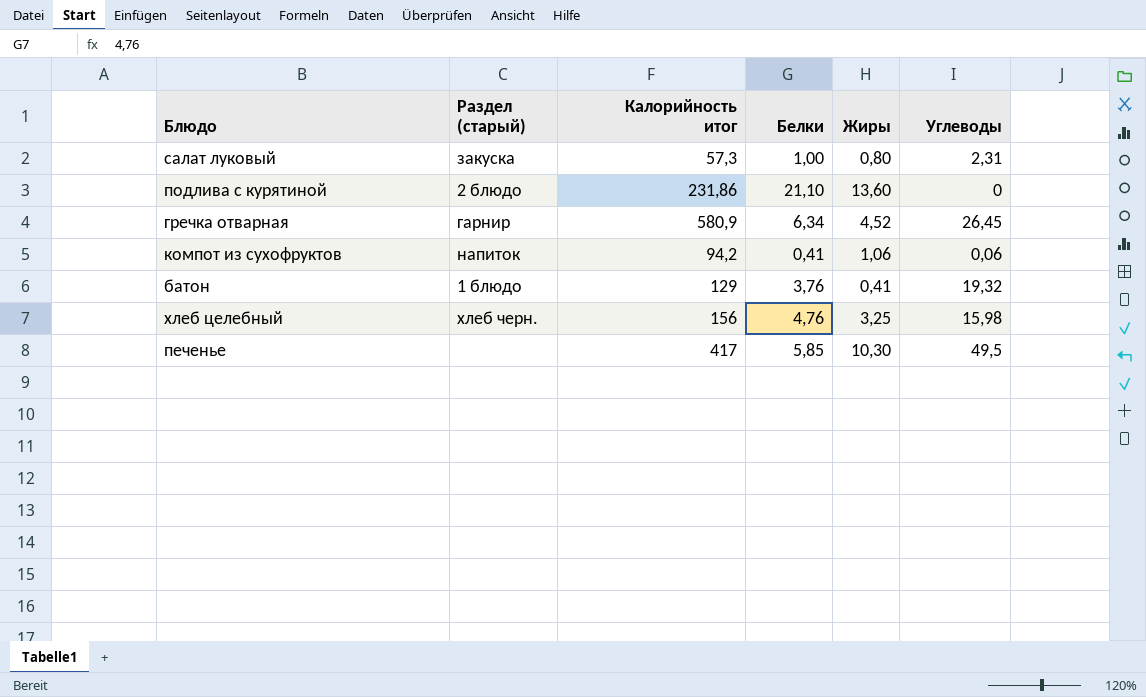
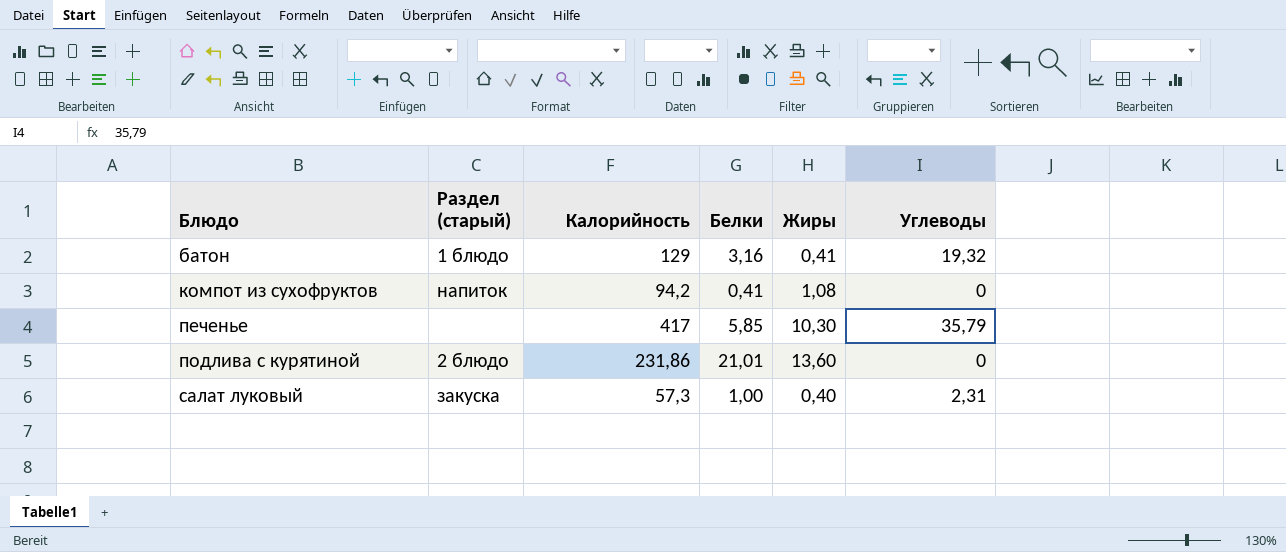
row order: none -> Блюдо ascending
column name: Калорийность итог -> Калорийность
row гречка отварная: гарнир | 580,9 | 6,34 | 4,52 | 26,45 -> none
row хлеб целебный: хлеб черн. | 156 | 4,76 | 3,25 | 15,98 -> none
батон | Белки: 3,76 -> 3,16
компот из сухофруктов | Жиры: 1,06 -> 1,08
компот из сухофруктов | Углеводы: 0,06 -> 0
печенье | Углеводы: 49,5 -> 35,79
подлива с курятиной | Белки: 21,10 -> 21,01
салат луковый | Жиры: 0,80 -> 0,40

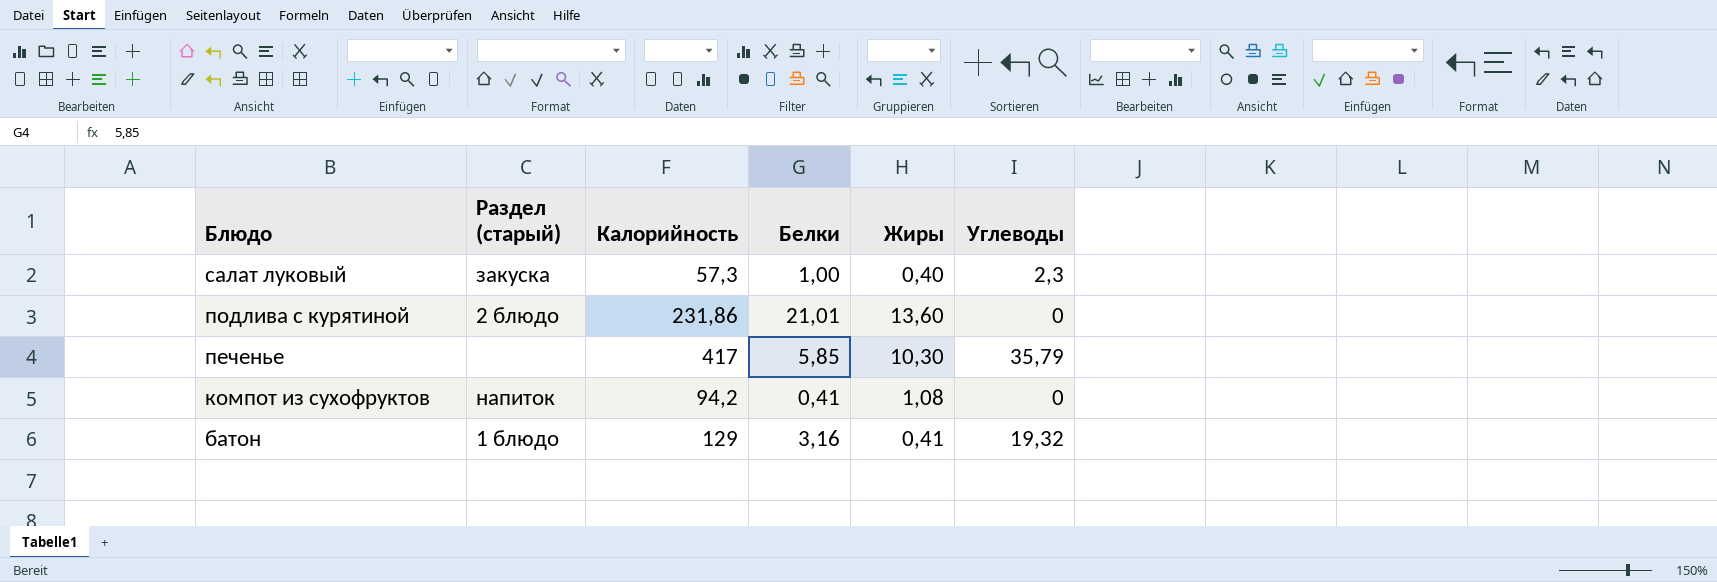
row order: Блюдо ascending -> Блюдо descending
салат луковый | Углеводы: 2,31 -> 2,3

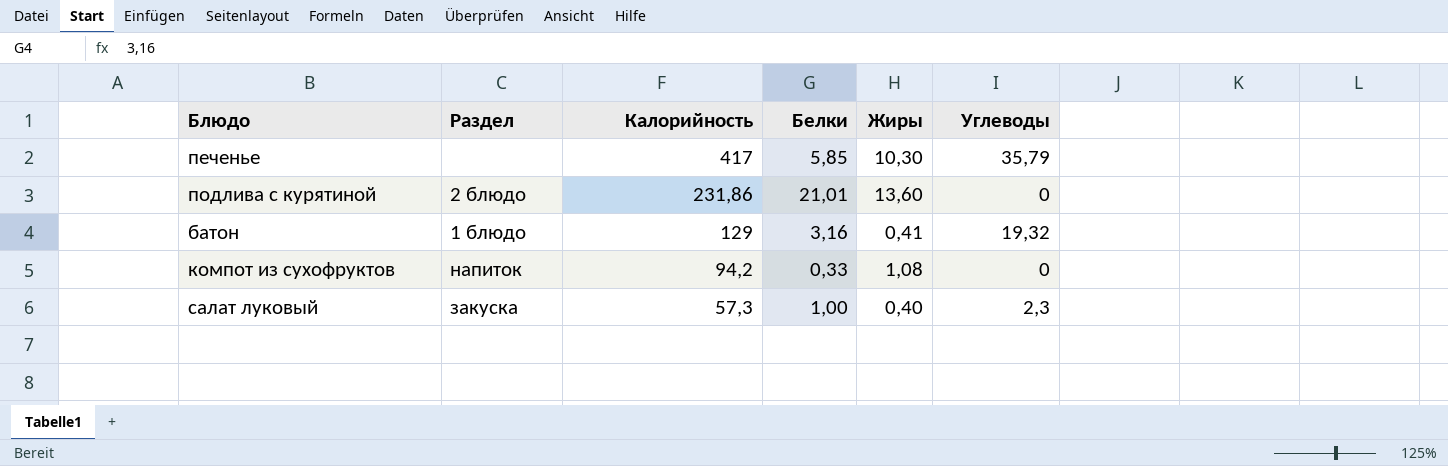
row order: Блюдо descending -> Калорийность descending
column name: Раздел (старый) -> Раздел
компот из сухофруктов | Белки: 0,41 -> 0,33

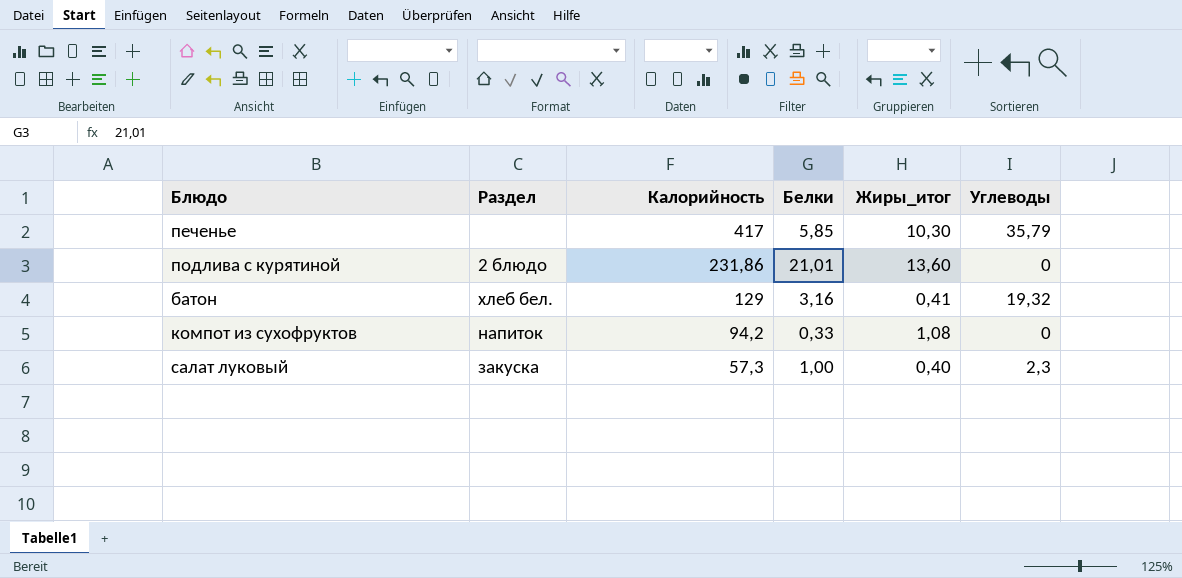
column name: Жиры -> Жиры_итог
батон | Раздел: 1 блюдо -> хлеб бел.

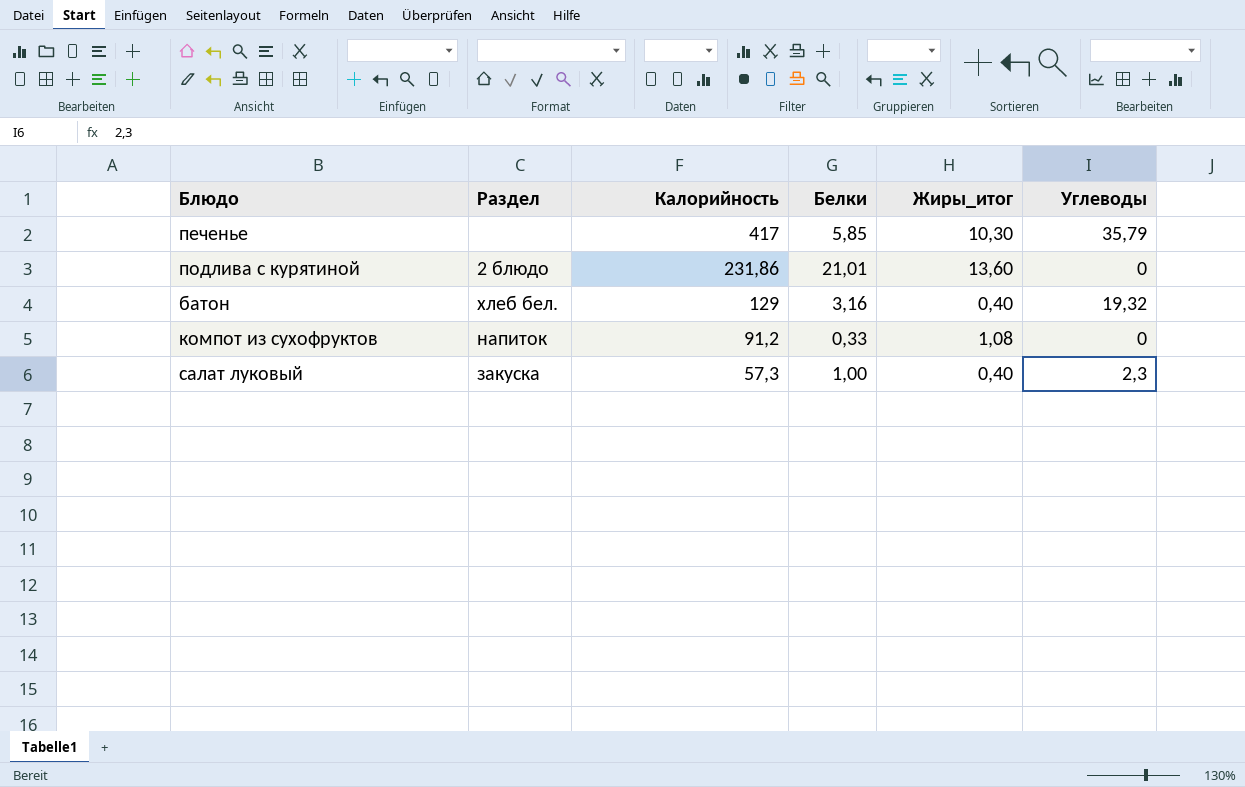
батон | Жиры_итог: 0,41 -> 0,40
компот из сухофруктов | Калорийность: 94,2 -> 91,2

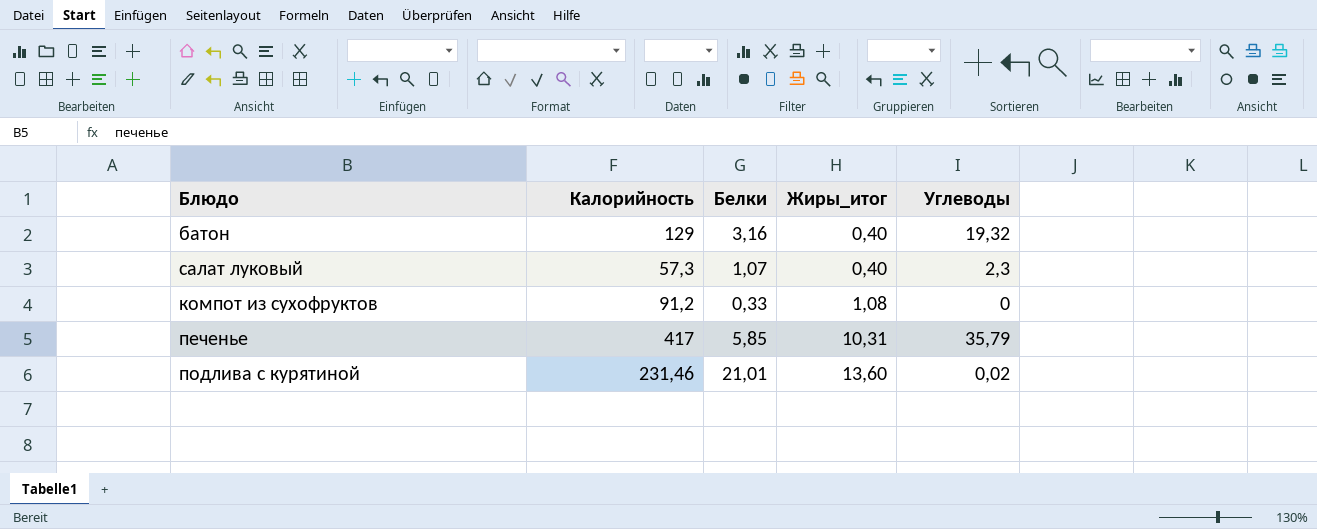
row order: Калорийность descending -> Жиры_итог ascending
column Раздел | position: 2 -> none
салат луковый | Белки: 1,00 -> 1,07
печенье | Жиры_итог: 10,30 -> 10,31
подлива с курятиной | Калорийность: 231,86 -> 231,46
подлива с курятиной | Углеводы: 0 -> 0,02

